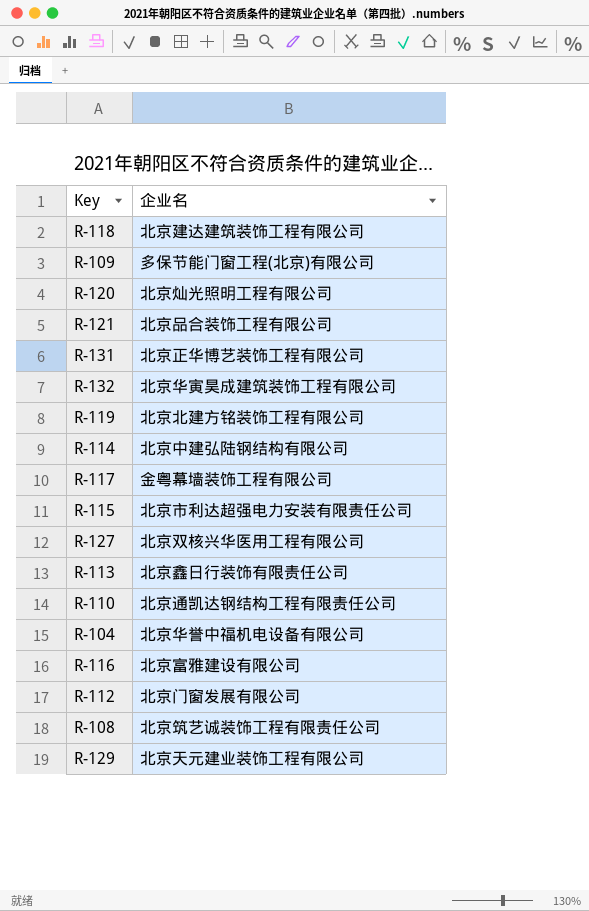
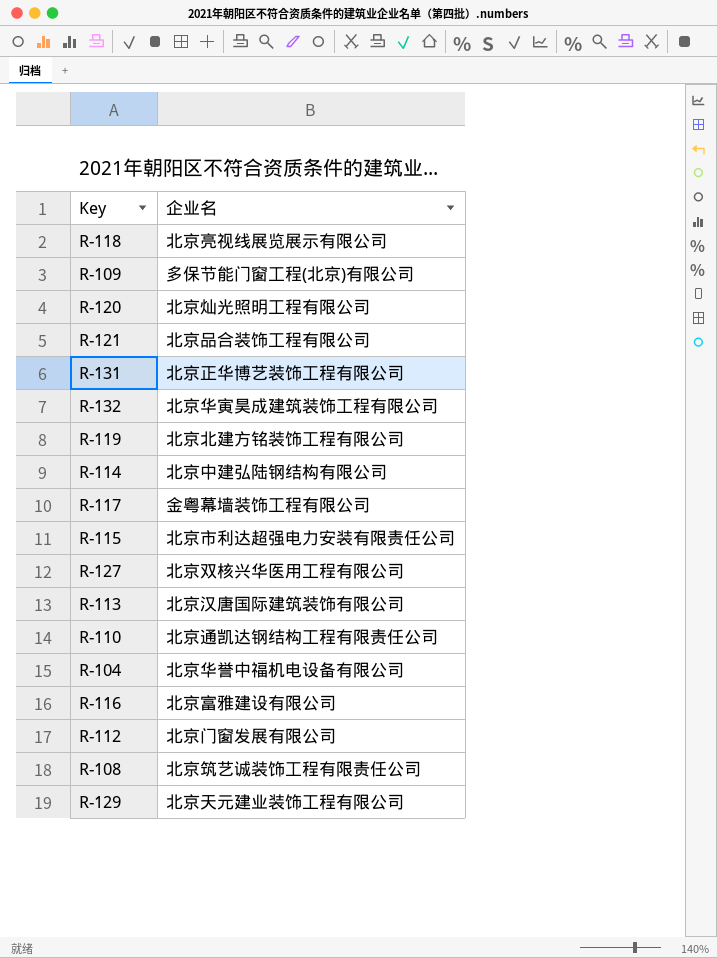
R-118 | 企业名: 北京建达建筑装饰工程有限公司 -> 北京亮视线展览展示有限公司
R-113 | 企业名: 北京鑫日行装饰有限责任公司 -> 北京汉唐国际建筑装饰有限公司

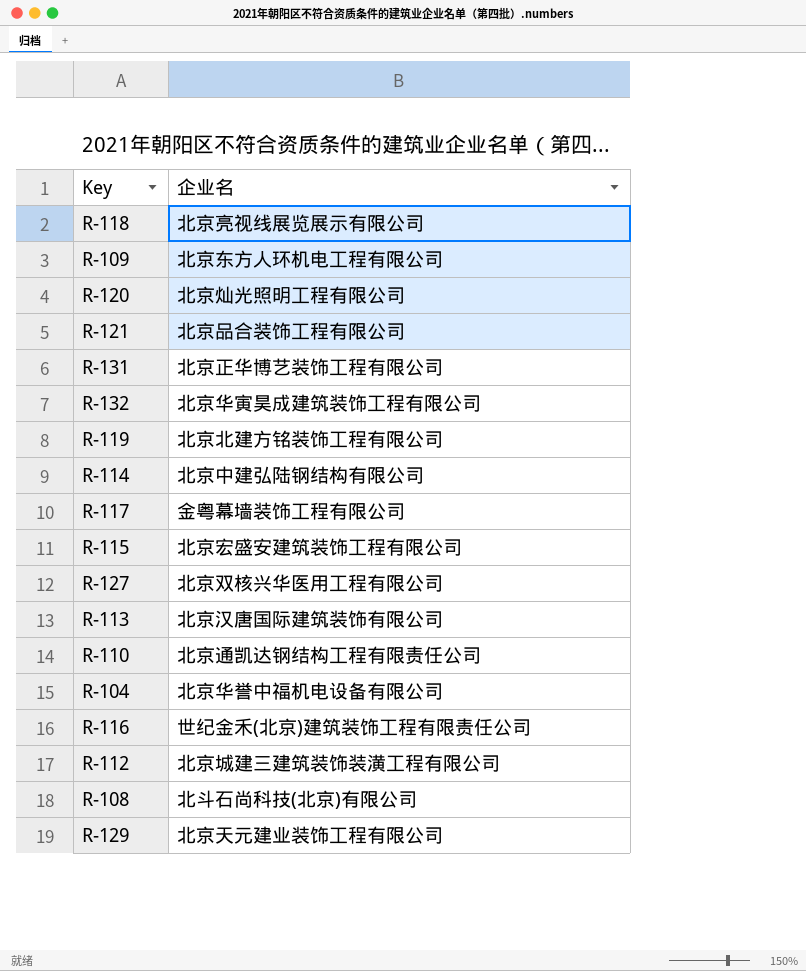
R-109 | 企业名: 多保节能门窗工程(北京)有限公司 -> 北京东方人环机电工程有限公司
R-115 | 企业名: 北京市利达超强电力安装有限责任公司 -> 北京宏盛安建筑装饰工程有限公司
R-116 | 企业名: 北京富雅建设有限公司 -> 世纪金禾(北京)建筑装饰工程有限责任公司
R-112 | 企业名: 北京门窗发展有限公司 -> 北京城建三建筑装饰装潢工程有限公司
R-108 | 企业名: 北京筑艺诚装饰工程有限责任公司 -> 北斗石尚科技(北京)有限公司

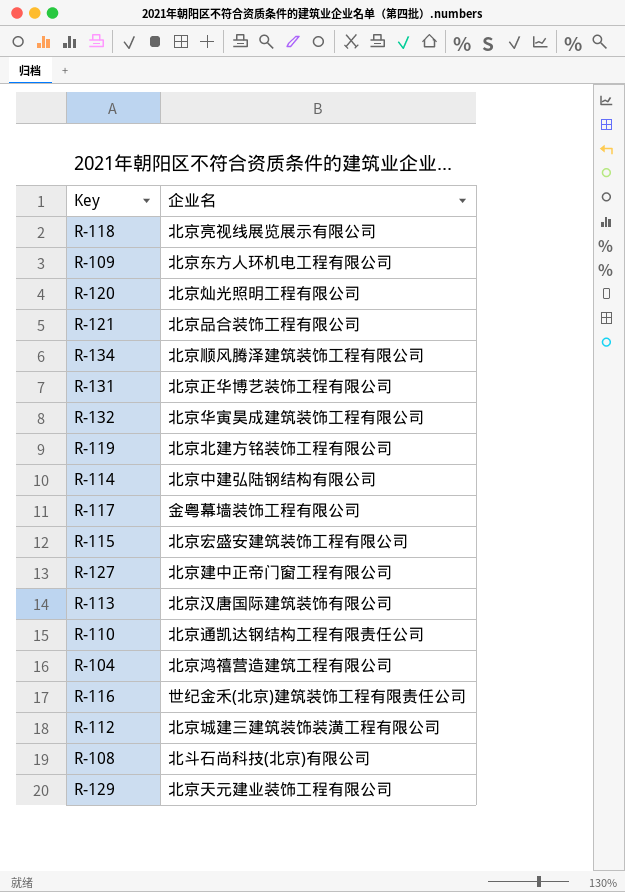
row R-134: none -> 北京顺风腾泽建筑装饰工程有限公司
R-127 | 企业名: 北京双核兴华医用工程有限公司 -> 北京建中正帝门窗工程有限公司
R-104 | 企业名: 北京华誉中福机电设备有限公司 -> 北京鸿禧营造建筑工程有限公司

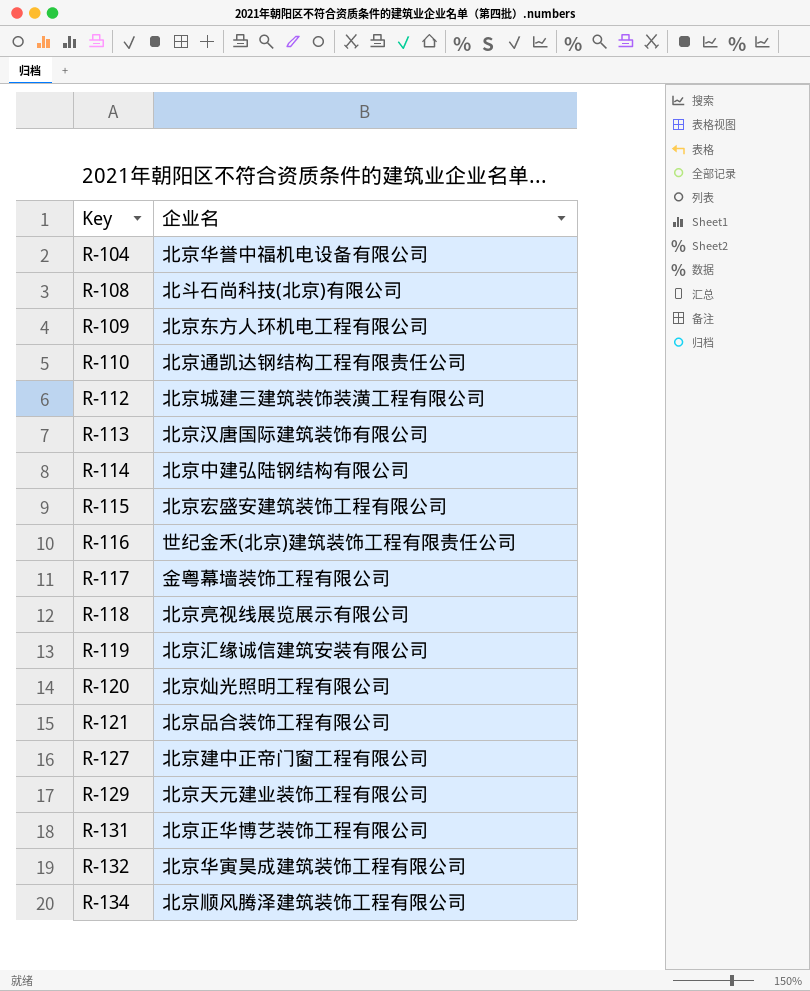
row order: none -> Key ascending
R-104 | 企业名: 北京鸿禧营造建筑工程有限公司 -> 北京华誉中福机电设备有限公司
R-119 | 企业名: 北京北建方铭装饰工程有限公司 -> 北京汇缘诚信建筑安装有限公司

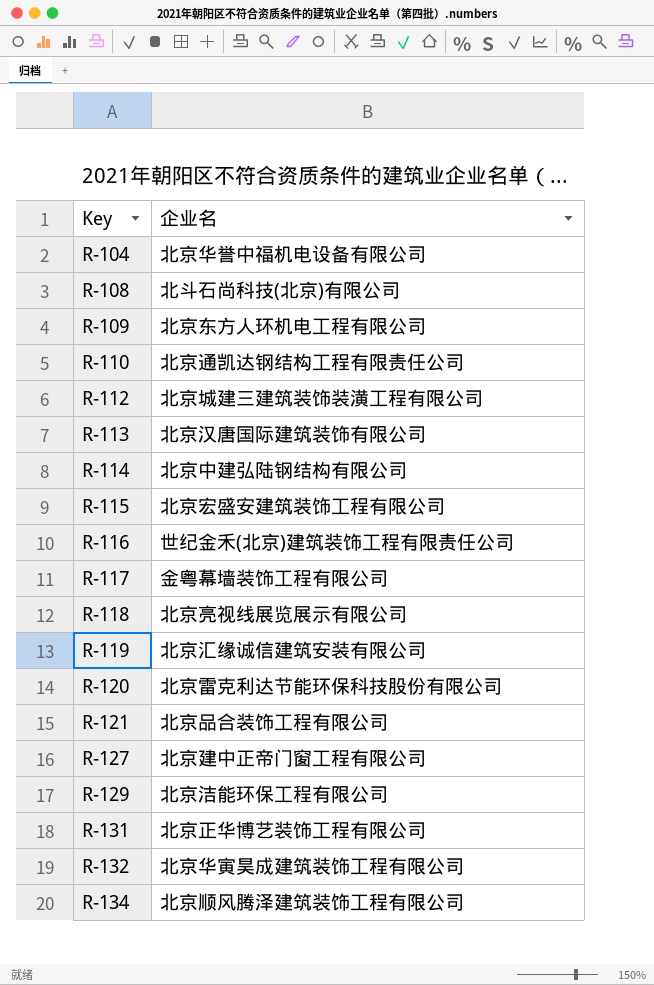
R-120 | 企业名: 北京灿光照明工程有限公司 -> 北京雷克利达节能环保科技股份有限公司
R-129 | 企业名: 北京天元建业装饰工程有限公司 -> 北京洁能环保工程有限公司

